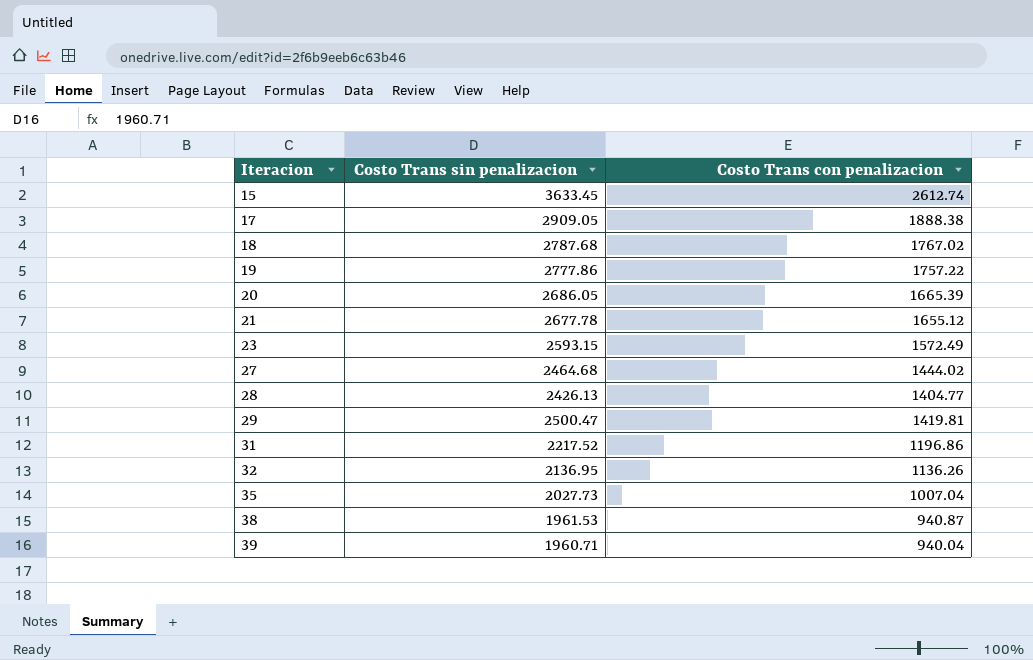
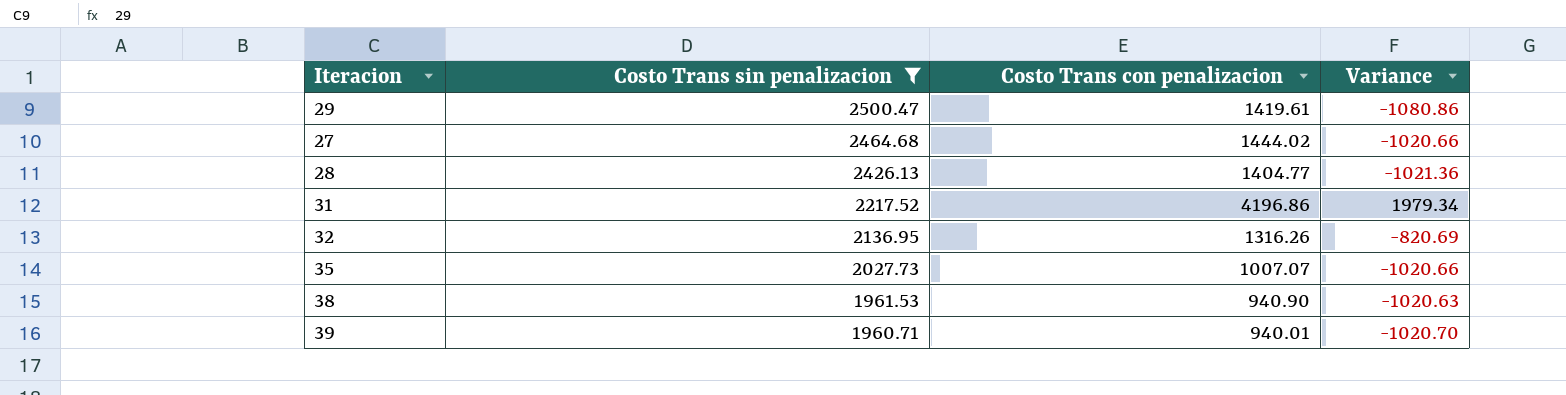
filter: none -> Costo Trans sin penalizacion <= 2500.47
row order: Iteracion ascending -> Costo Trans sin penalizacion descending
column Variance | formula: none -> [Costo Trans con penalizacion] - [Costo Trans sin penalizacion]
29 | Costo Trans con penalizacion: 1419.81 -> 1419.61
31 | Costo Trans con penalizacion: 1196.86 -> 4196.86
32 | Costo Trans con penalizacion: 1136.26 -> 1316.26
35 | Costo Trans con penalizacion: 1007.04 -> 1007.07
38 | Costo Trans con penalizacion: 940.87 -> 940.90
39 | Costo Trans con penalizacion: 940.04 -> 940.01

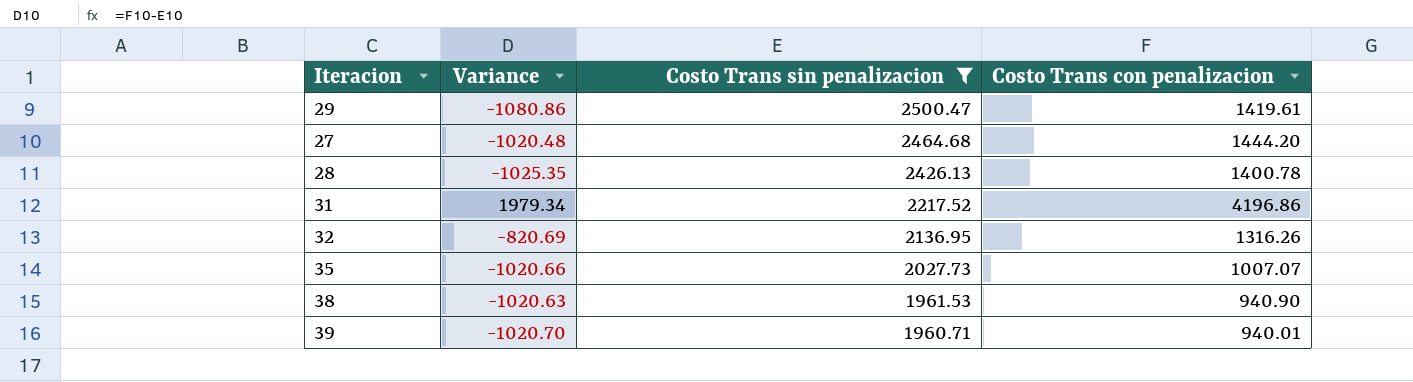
column Variance | position: 4 -> 2
27 | Variance: -1020.66 -> -1020.48
27 | Costo Trans con penalizacion: 1444.02 -> 1444.20
28 | Variance: -1021.36 -> -1025.35
28 | Costo Trans con penalizacion: 1404.77 -> 1400.78

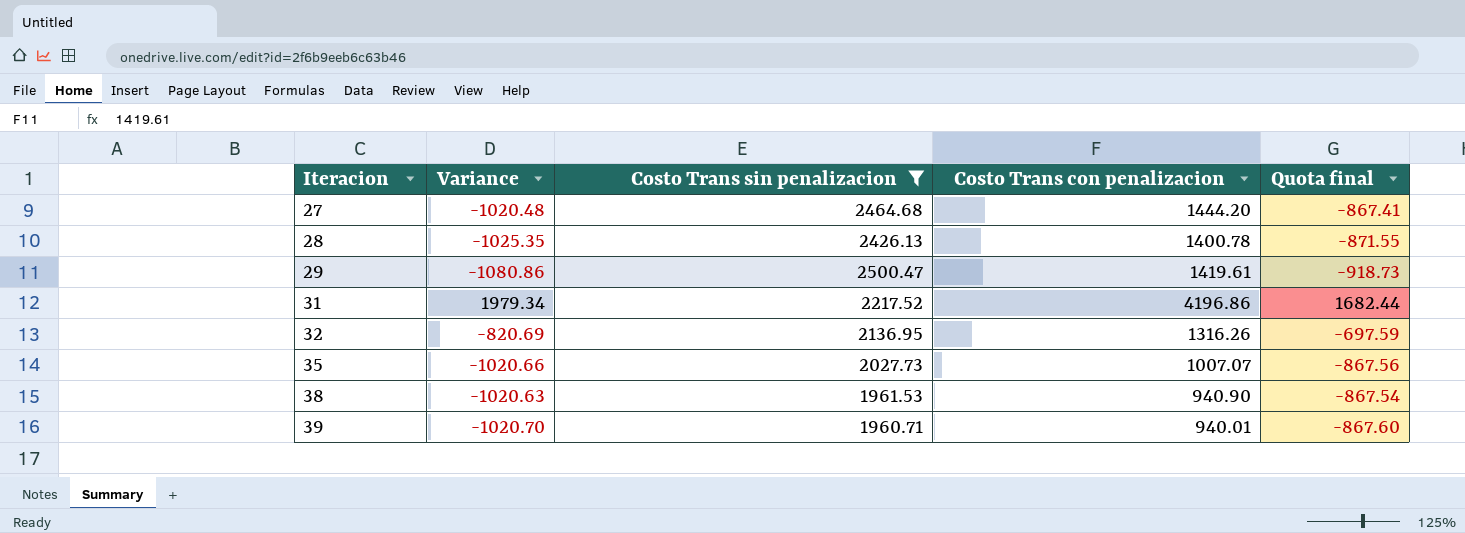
row order: Costo Trans sin penalizacion descending -> Iteracion ascending
column Quota final | formula: none -> [Variance] * 0.85

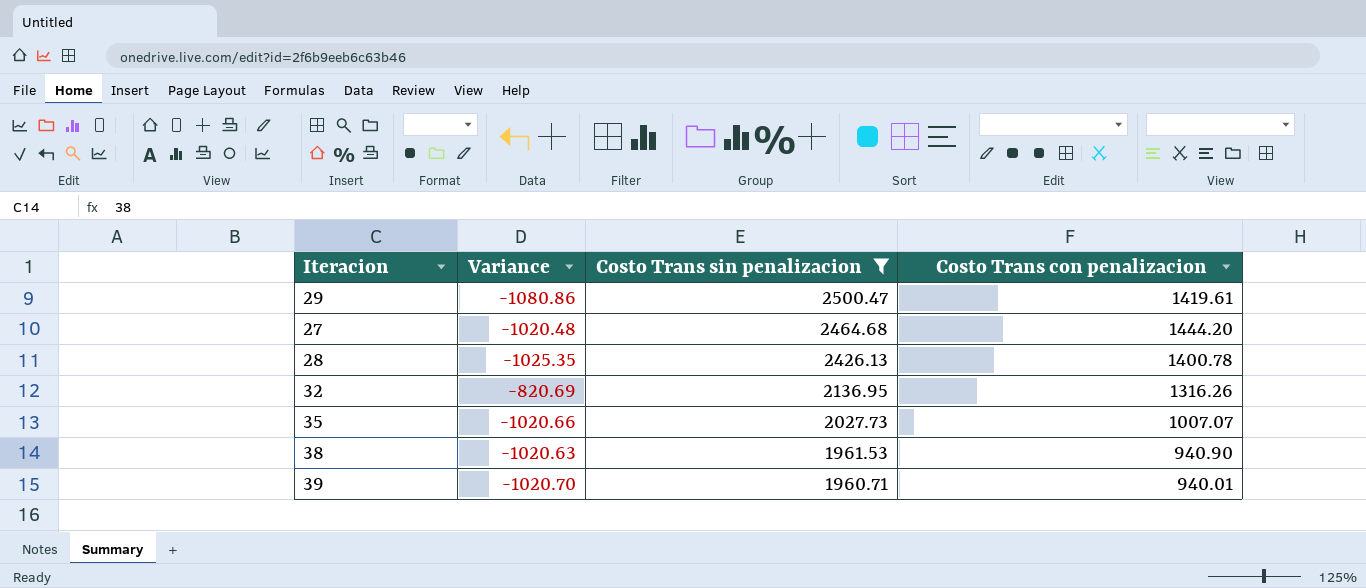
row order: Iteracion ascending -> Costo Trans sin penalizacion descending
column Quota final | formula: [Variance] * 0.85 -> none
row 31: 1979.34 | 2217.52 | 4196.86 | 1682.44 -> none

